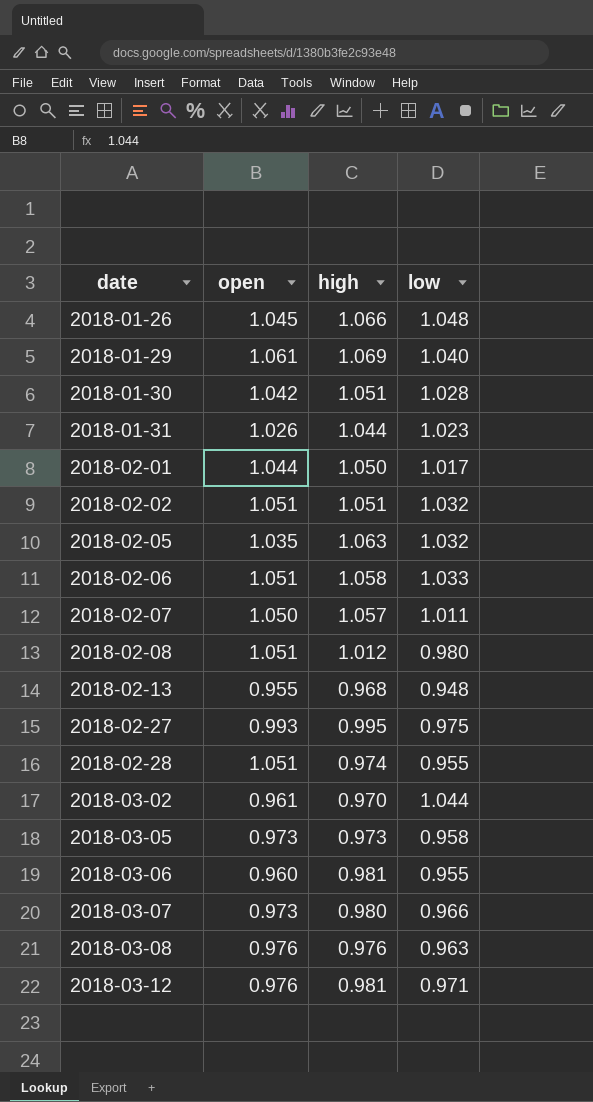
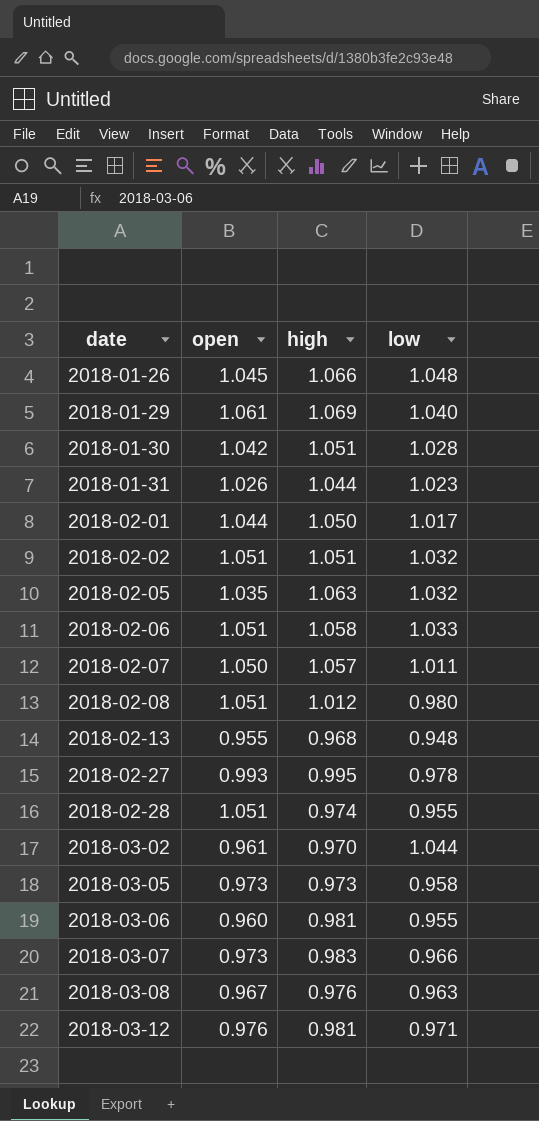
2018-02-27 | low: 0.975 -> 0.978
2018-03-07 | high: 0.980 -> 0.983
2018-03-08 | open: 0.976 -> 0.967

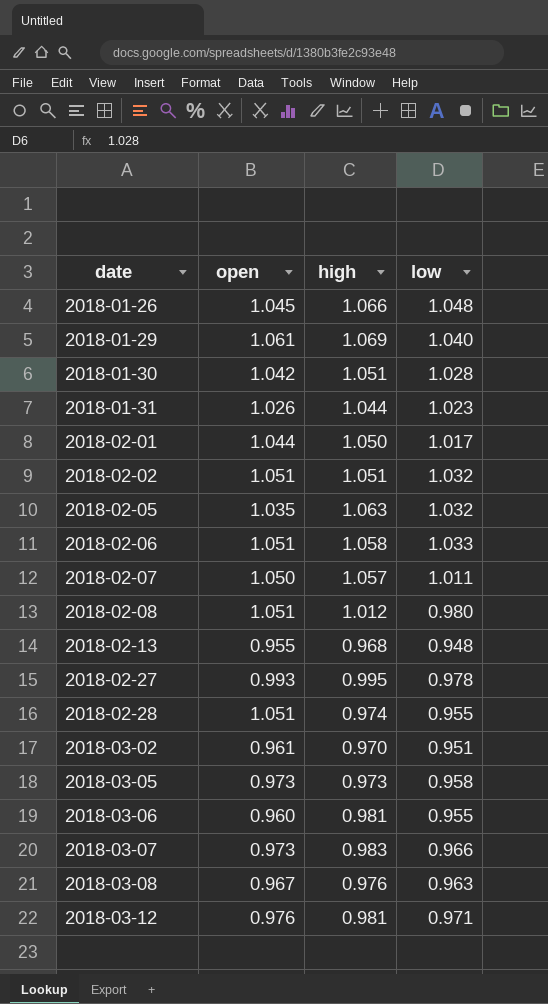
2018-03-02 | low: 1.044 -> 0.951

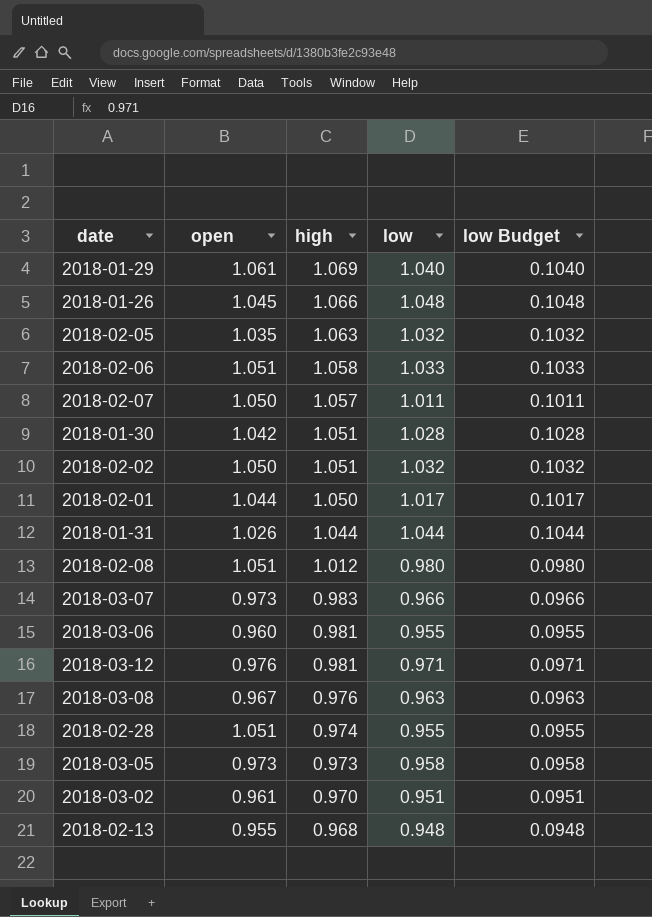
row order: date ascending -> high descending
column low Budget | formula: none -> [low] * 0.1
row 2018-02-27: 0.993 | 0.995 | 0.978 -> none
2018-02-02 | open: 1.051 -> 1.050
2018-01-31 | low: 1.023 -> 1.044

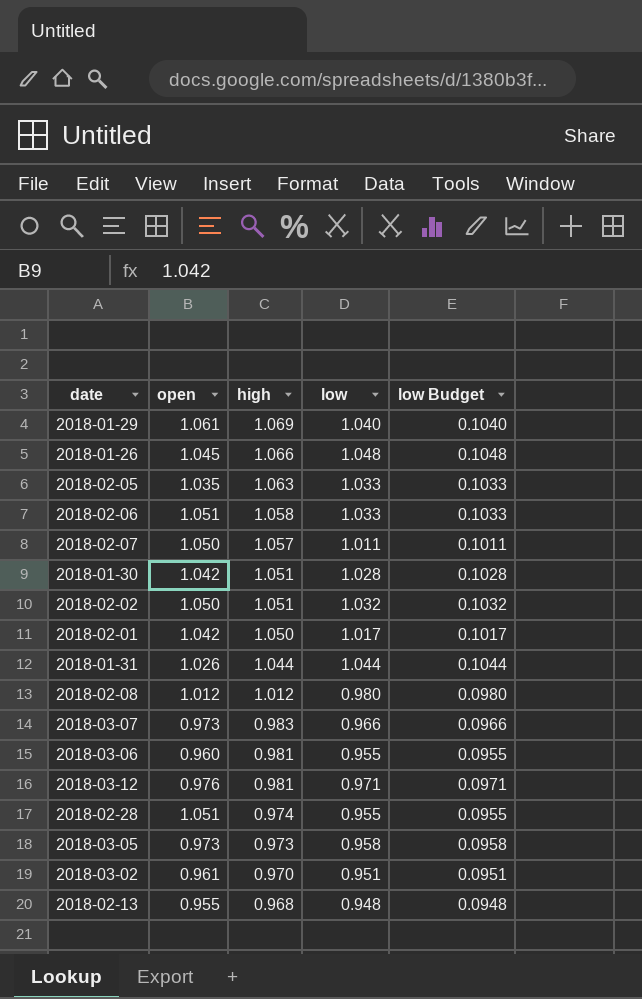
row 2018-03-08: 0.967 | 0.976 | 0.963 | 0.0963 -> none
2018-02-05 | low: 1.032 -> 1.033
2018-02-05 | low Budget: 0.1032 -> 0.1033
2018-02-01 | open: 1.044 -> 1.042
2018-02-08 | open: 1.051 -> 1.012

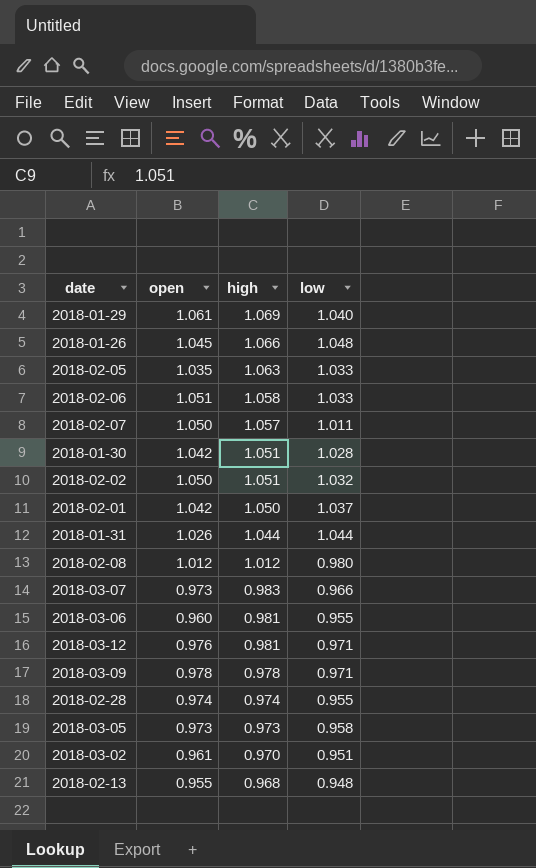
column low Budget | formula: [low] * 0.1 -> none
2018-02-01 | low: 1.017 -> 1.037
row 2018-03-09: none -> 0.978 | 0.978 | 0.971
2018-02-28 | open: 1.051 -> 0.974

